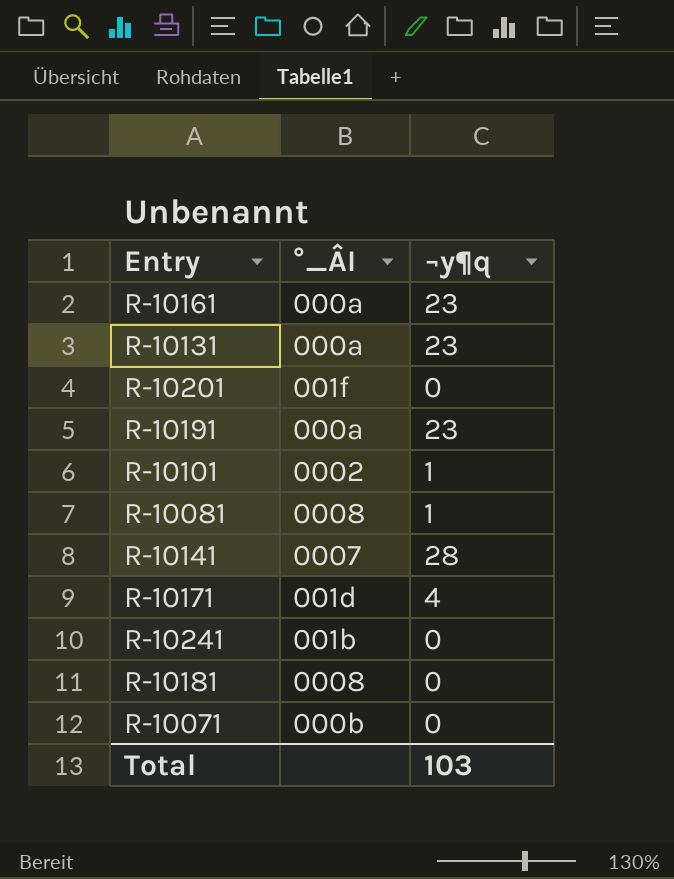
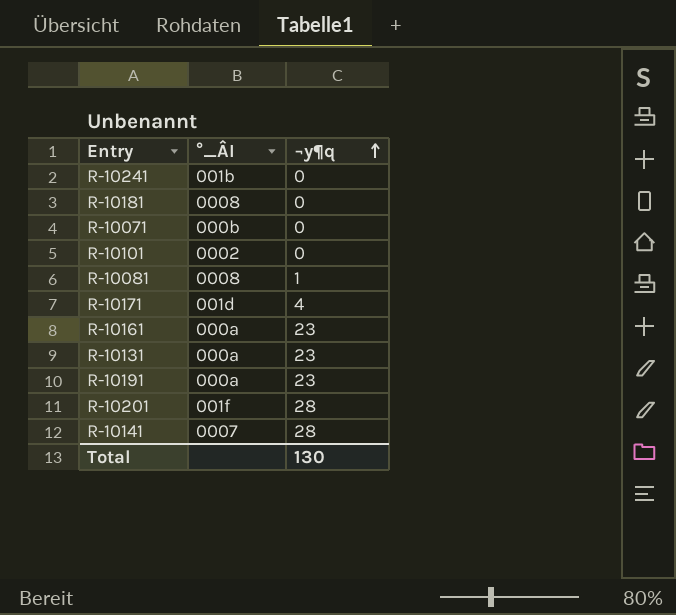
row order: none -> ¬y¶q ascending
R-10101 | ¬y¶q: 1 -> 0
R-10201 | ¬y¶q: 0 -> 28
Total | ¬y¶q: 103 -> 130

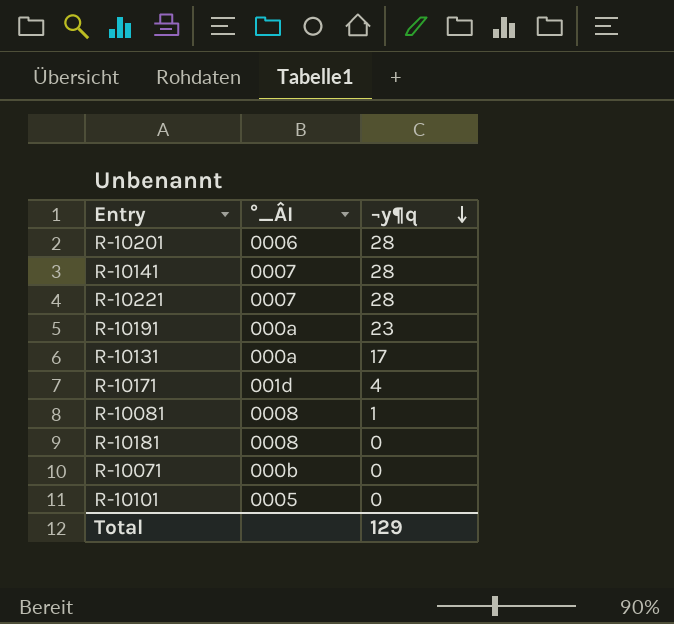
row order: ¬y¶q ascending -> ¬y¶q descending
row R-10241: 001b | 0 -> none
row R-10161: 000a | 23 -> none
R-10201 | °_ÂI: 001f -> 0006
row R-10221: none -> 0007 | 28
R-10131 | ¬y¶q: 23 -> 17
R-10101 | °_ÂI: 0002 -> 0005
Total | ¬y¶q: 130 -> 129

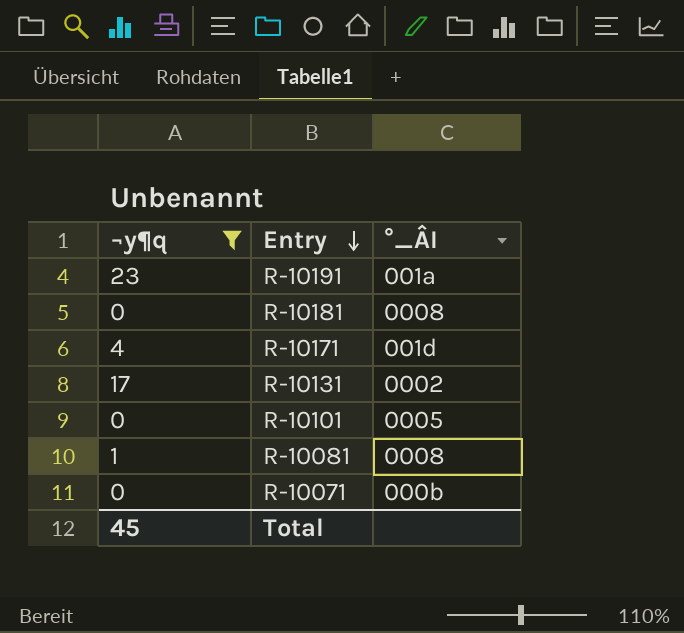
filter: none -> ¬y¶q != 28
row order: ¬y¶q descending -> Entry descending
column ¬y¶q | position: 3 -> 1
R-10191 | °_ÂI: 000a -> 001a
R-10131 | °_ÂI: 000a -> 0002
Total | ¬y¶q: 129 -> 45

